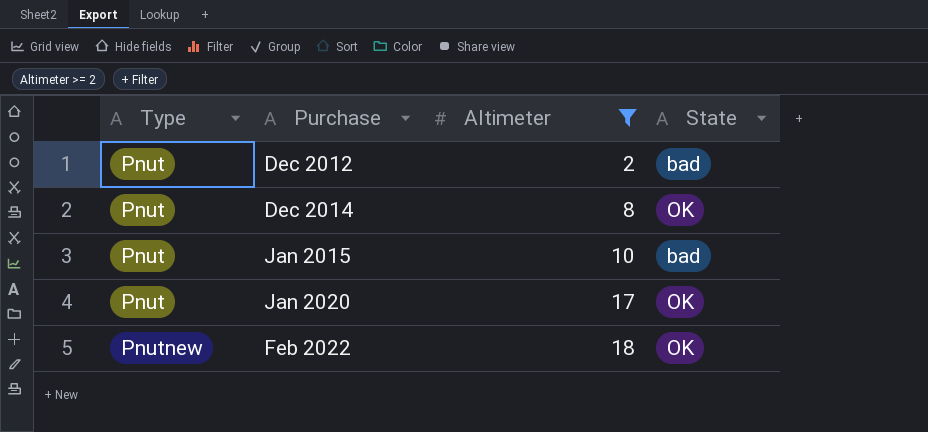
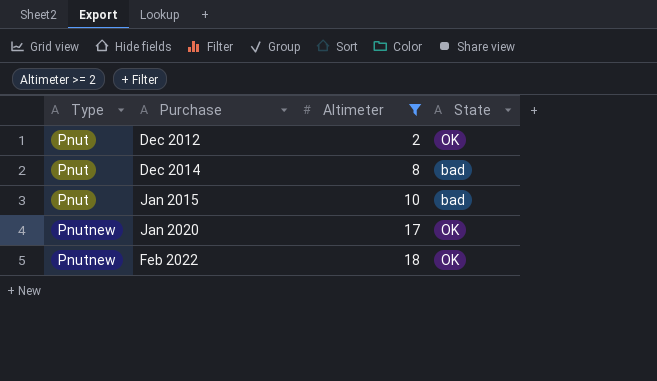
Dec 2012 | State: bad -> OK
Dec 2014 | State: OK -> bad
Jan 2020 | Type: Pnut -> Pnutnew

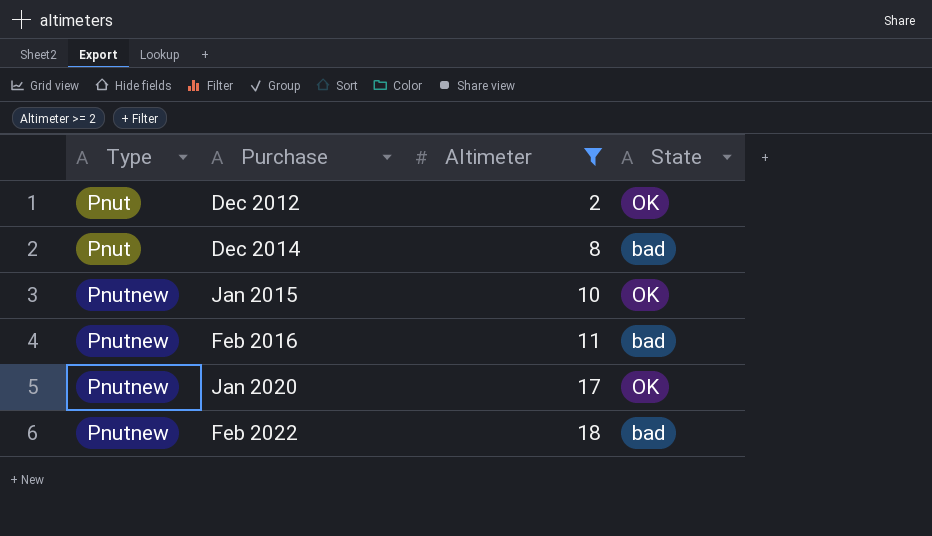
Jan 2015 | Type: Pnut -> Pnutnew
Jan 2015 | State: bad -> OK
row Feb 2016: none -> Pnutnew | 11 | bad
Feb 2022 | State: OK -> bad

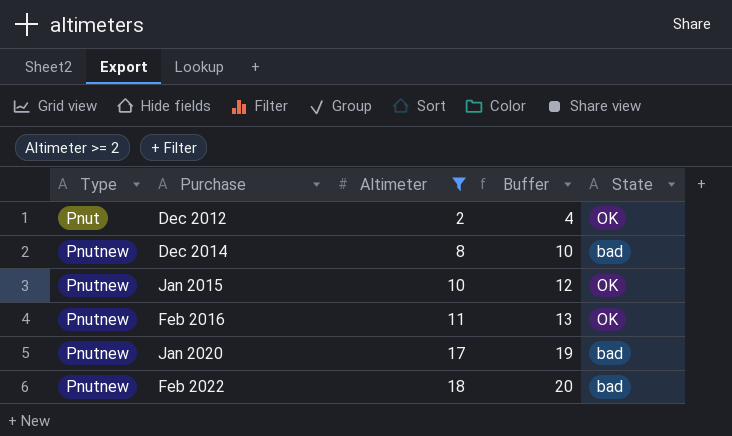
column Buffer | formula: none -> [Altimeter] + 2
Dec 2014 | Type: Pnut -> Pnutnew
Feb 2016 | State: bad -> OK
Jan 2020 | State: OK -> bad

